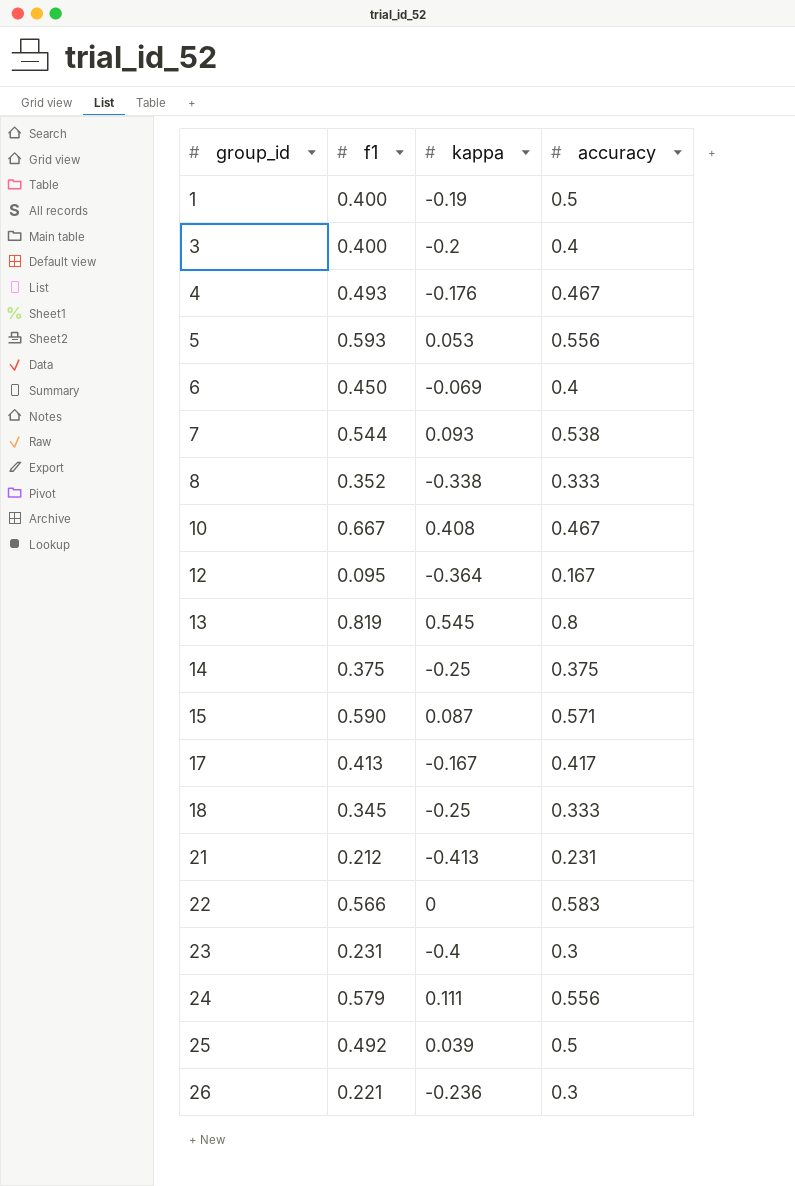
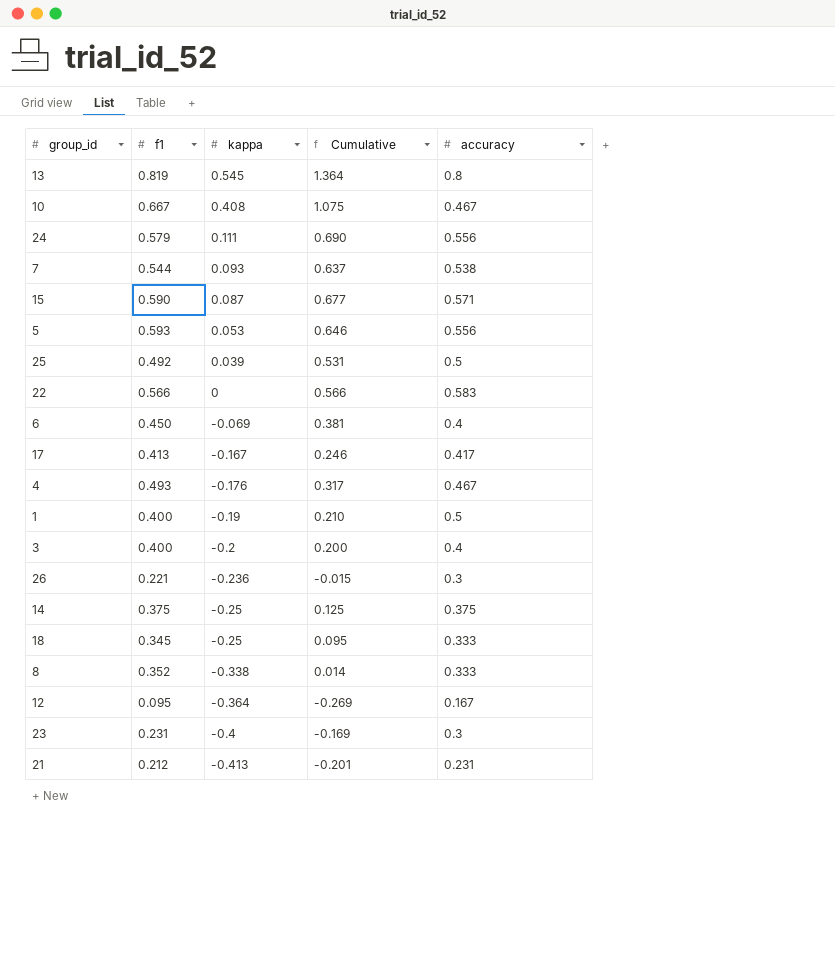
row order: group_id ascending -> kappa descending
column Cumulative | formula: none -> [f1] + [kappa]

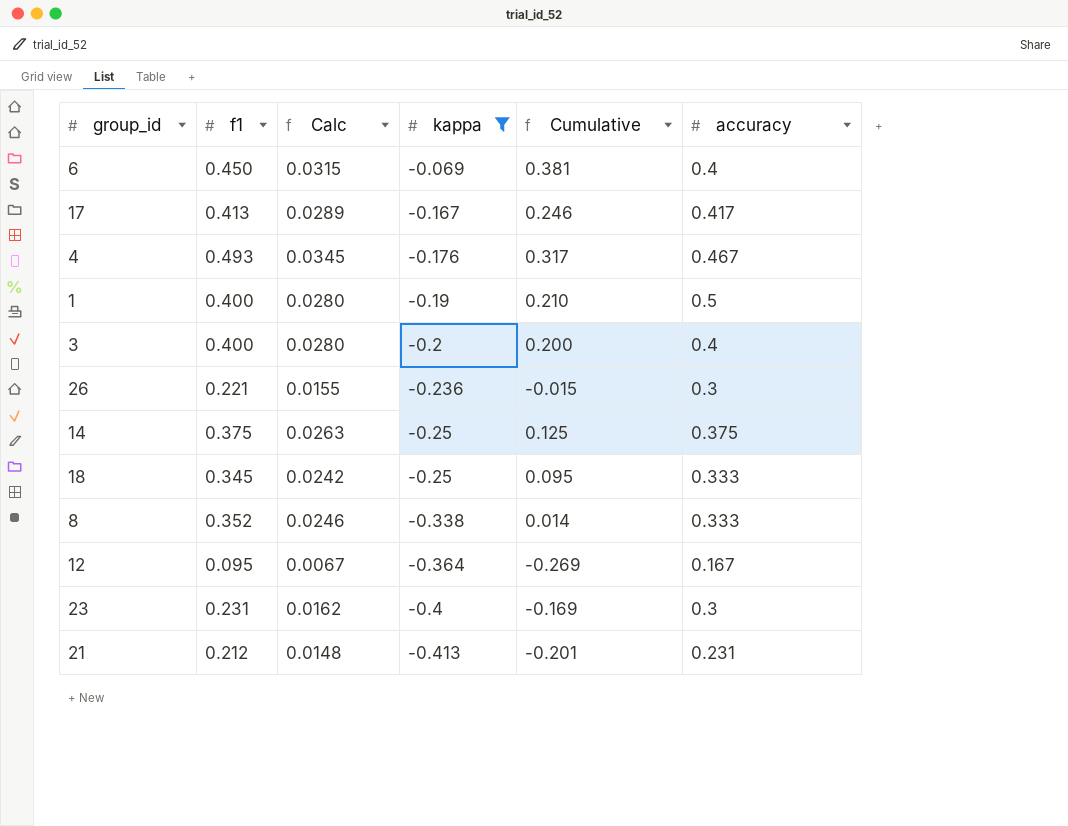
filter: none -> kappa <= -0.069
column Calc | formula: none -> [f1] * 0.07

